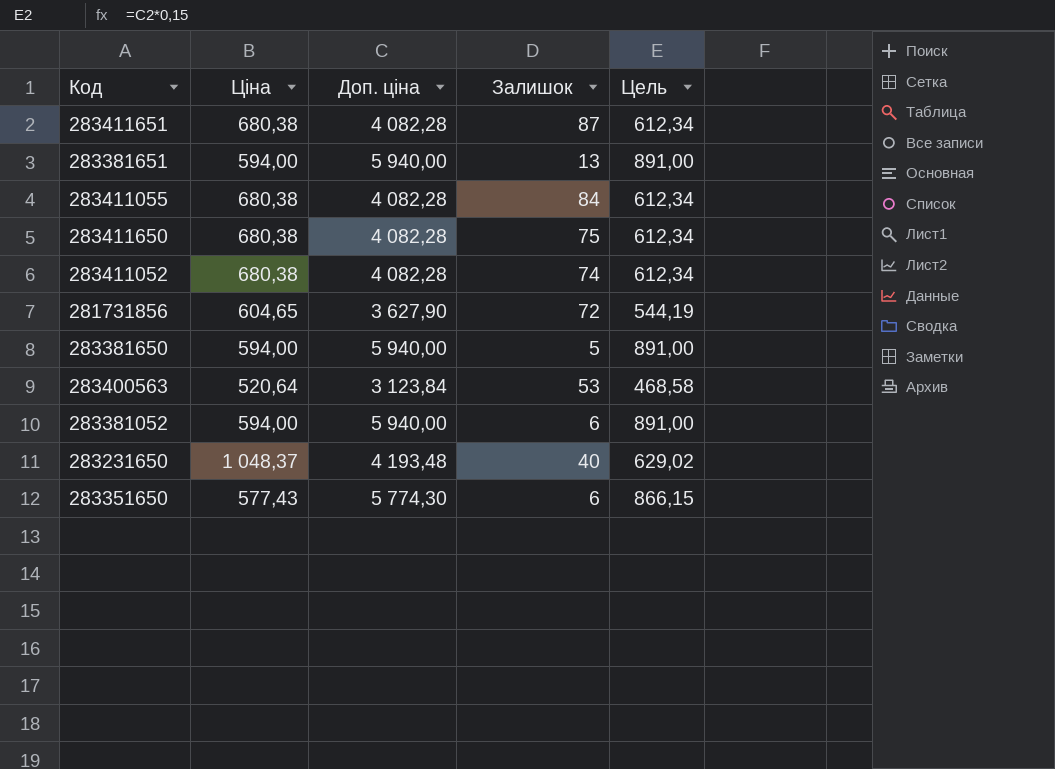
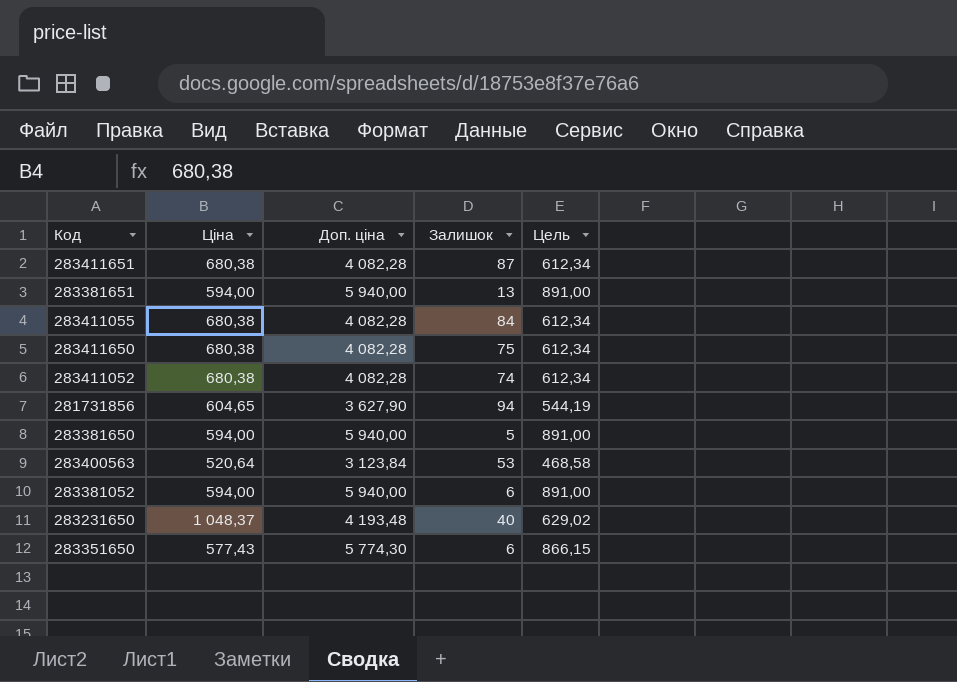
281731856 | Залишок: 72 -> 94

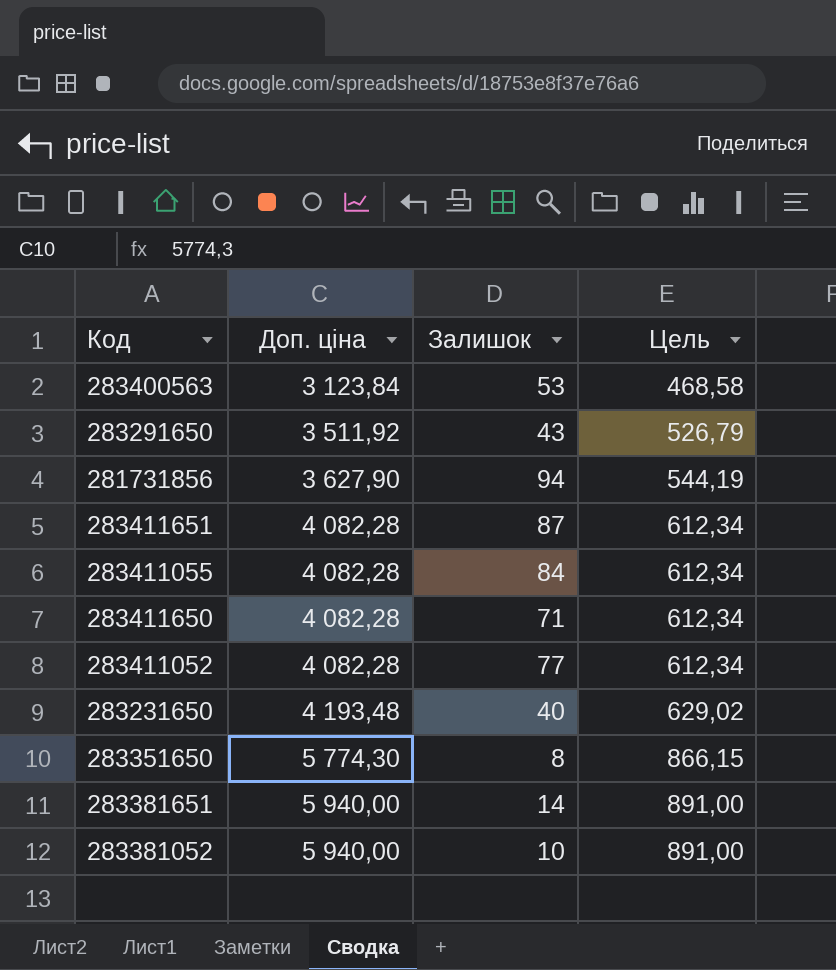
row order: none -> Доп. ціна ascending
column Ціна | position: 2 -> none
row 283381650: 594,00 | 5 940,00 | 5 | 891,00 -> none
row 283291650: none -> 3 511,92 | 43 | 526,79
283411650 | Залишок: 75 -> 71
283411052 | Залишок: 74 -> 77
283351650 | Залишок: 6 -> 8
283381651 | Залишок: 13 -> 14
283381052 | Залишок: 6 -> 10

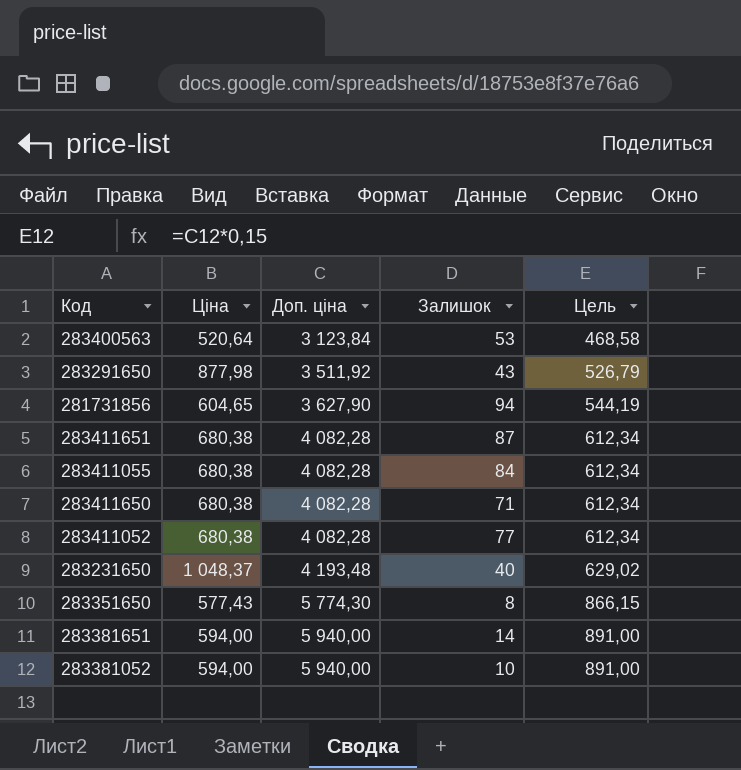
column Ціна | position: none -> 2

